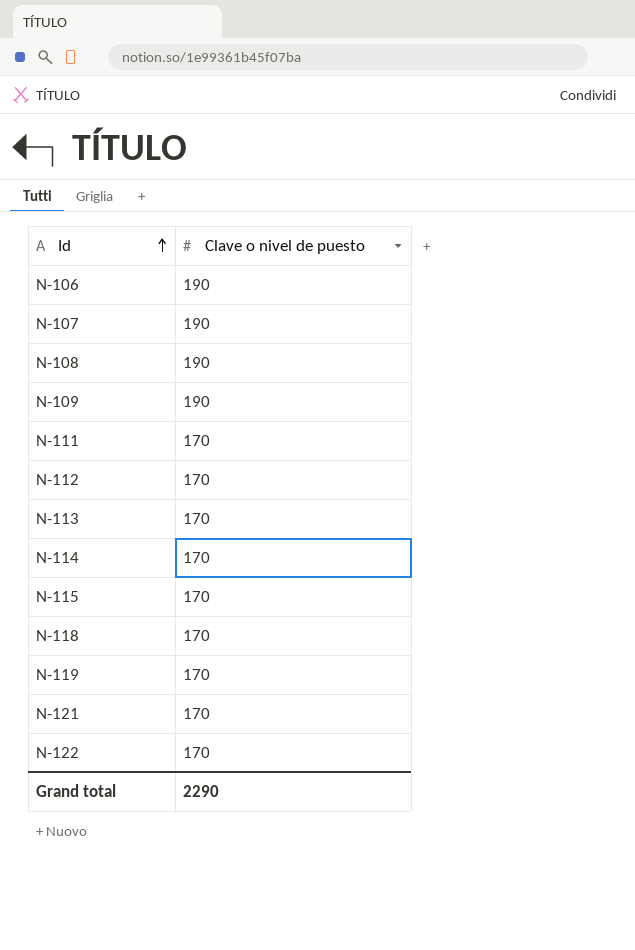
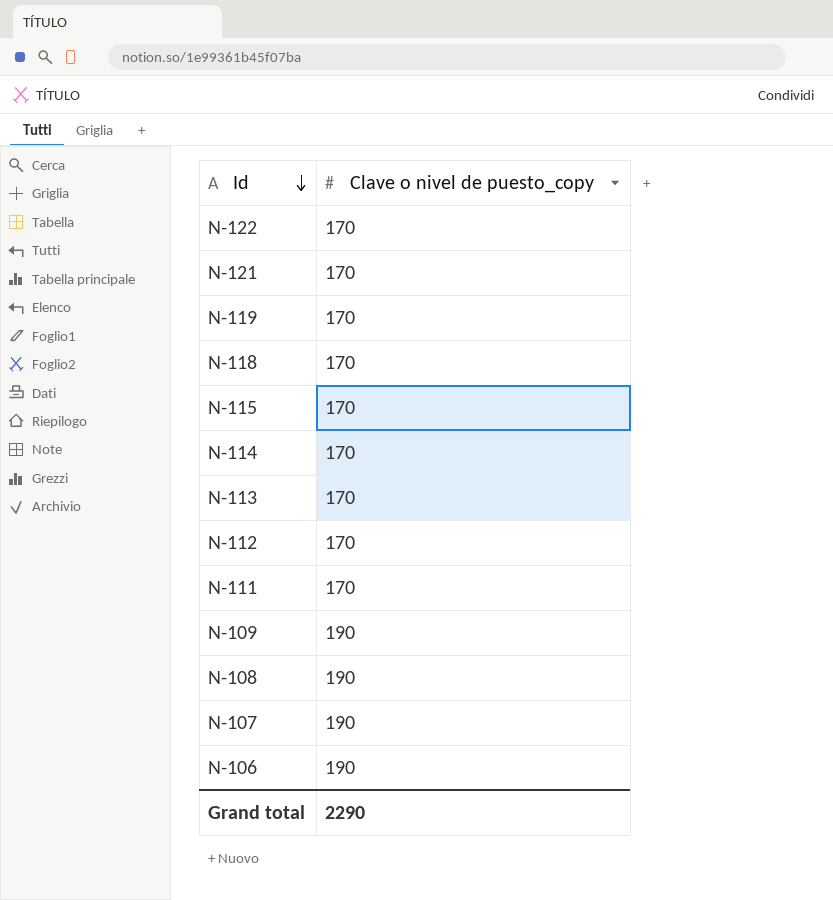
row order: Id ascending -> Id descending
column name: Clave o nivel de puesto -> Clave o nivel de puesto_copy

